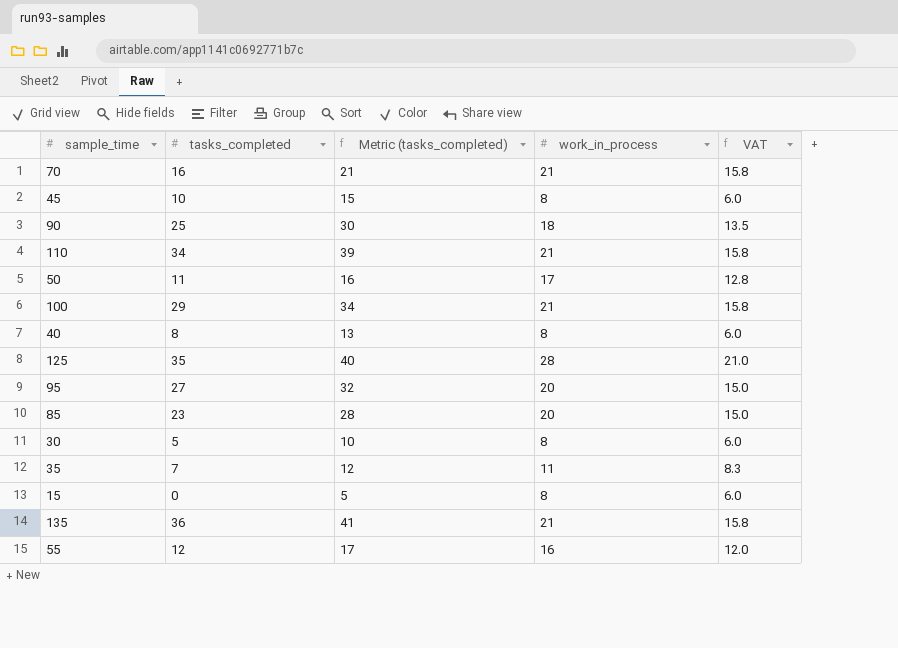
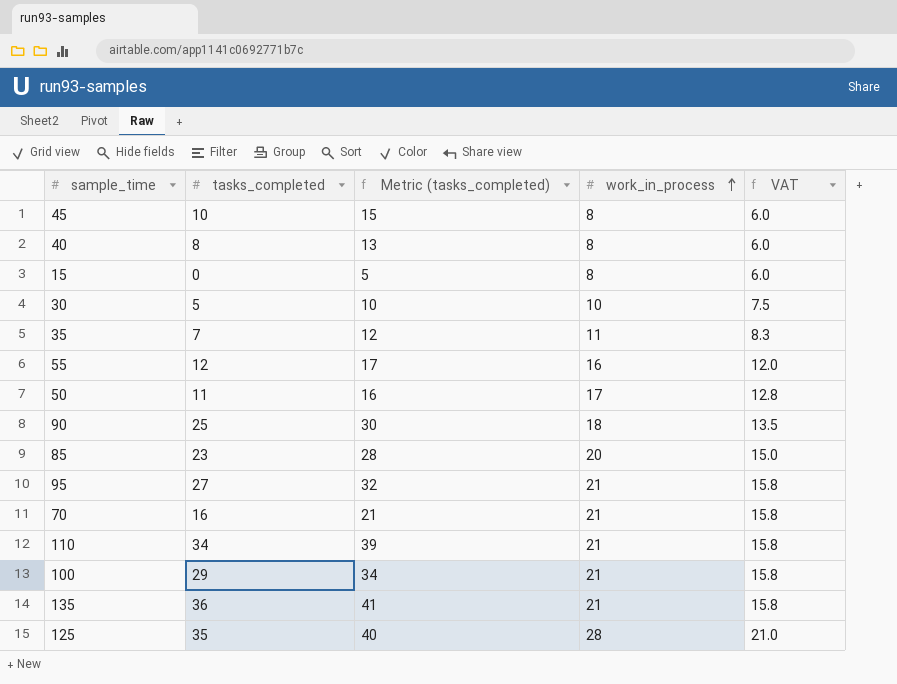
row order: none -> work_in_process ascending
30 | work_in_process: 8 -> 10
30 | VAT: 6.0 -> 7.5
95 | work_in_process: 20 -> 21
95 | VAT: 15.0 -> 15.8

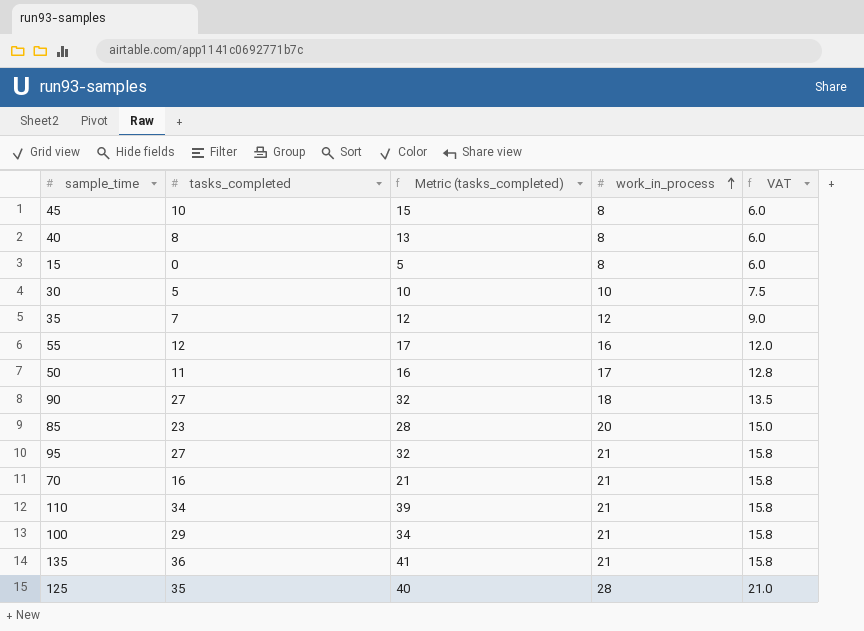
35 | work_in_process: 11 -> 12
35 | VAT: 8.3 -> 9.0
90 | tasks_completed: 25 -> 27
90 | Metric (tasks_completed): 30 -> 32

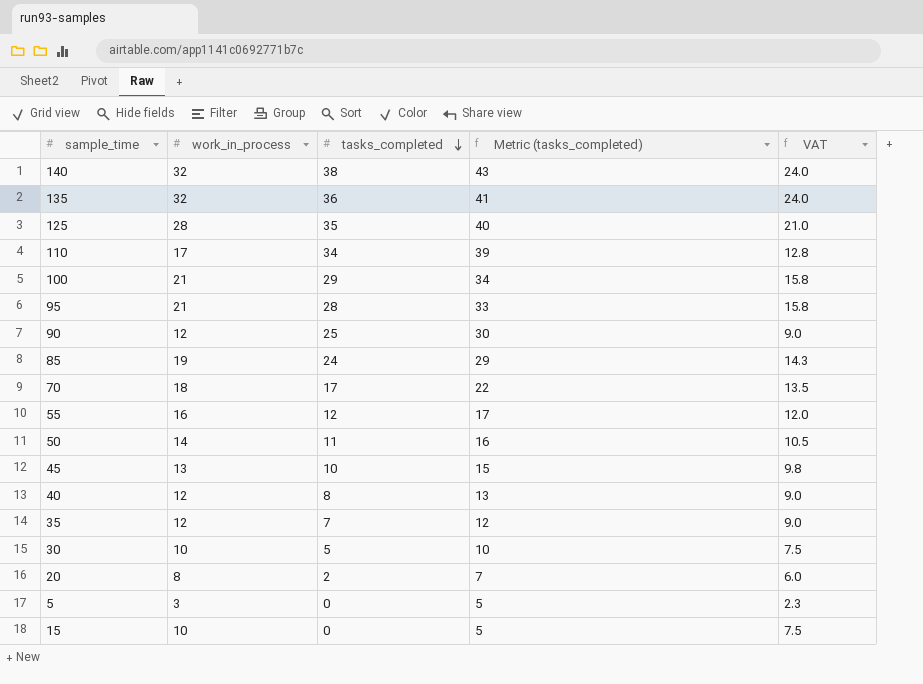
row order: work_in_process ascending -> tasks_completed descending
column work_in_process | position: 4 -> 2
row 140: none -> 32 | 38 | 43 | 24.0
135 | work_in_process: 21 -> 32
135 | VAT: 15.8 -> 24.0
110 | work_in_process: 21 -> 17
110 | VAT: 15.8 -> 12.8
95 | tasks_completed: 27 -> 28
95 | Metric (tasks_completed): 32 -> 33
90 | work_in_process: 18 -> 12
90 | tasks_completed: 27 -> 25
90 | Metric (tasks_completed): 32 -> 30
90 | VAT: 13.5 -> 9.0
85 | work_in_process: 20 -> 19
85 | tasks_completed: 23 -> 24
85 | Metric (tasks_completed): 28 -> 29
85 | VAT: 15.0 -> 14.3
70 | work_in_process: 21 -> 18
70 | tasks_completed: 16 -> 17
70 | Metric (tasks_completed): 21 -> 22
70 | VAT: 15.8 -> 13.5
50 | work_in_process: 17 -> 14
50 | VAT: 12.8 -> 10.5
45 | work_in_process: 8 -> 13
45 | VAT: 6.0 -> 9.8
40 | work_in_process: 8 -> 12
40 | VAT: 6.0 -> 9.0
row 20: none -> 8 | 2 | 7 | 6.0
row 5: none -> 3 | 0 | 5 | 2.3
15 | work_in_process: 8 -> 10
15 | VAT: 6.0 -> 7.5

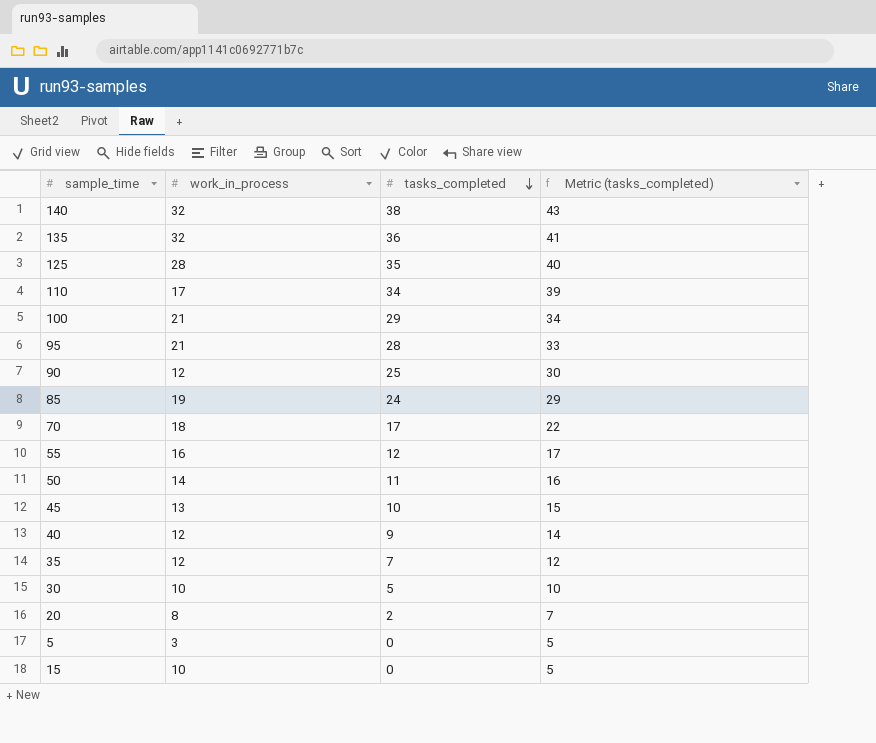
column VAT | formula: [work_in_process] * 0.75 -> none
40 | tasks_completed: 8 -> 9
40 | Metric (tasks_completed): 13 -> 14

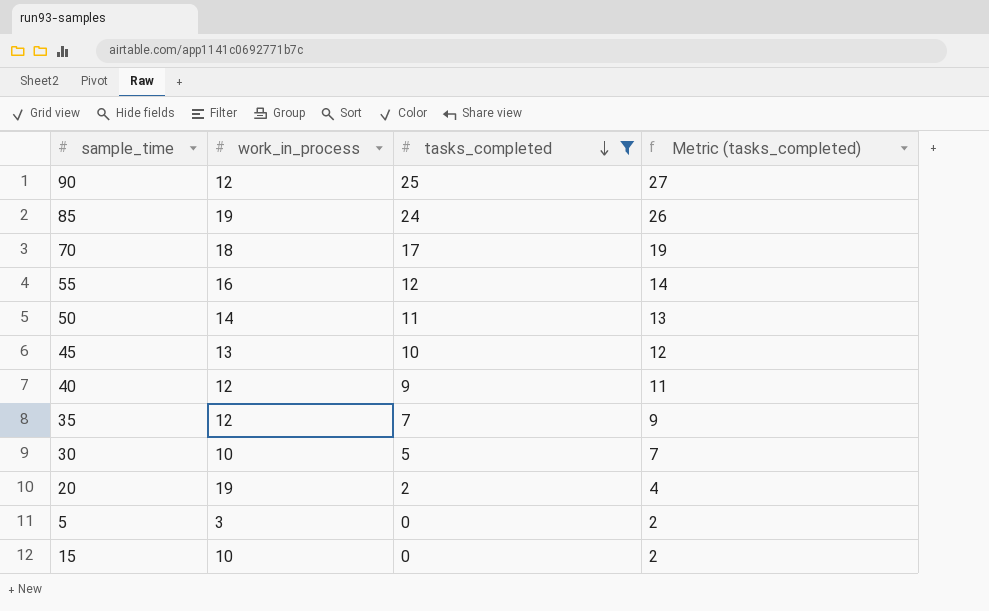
filter: none -> tasks_completed <= 25
column Metric (tasks_completed) | formula: [tasks_completed] + 5 -> [tasks_completed] + 2
20 | work_in_process: 8 -> 19

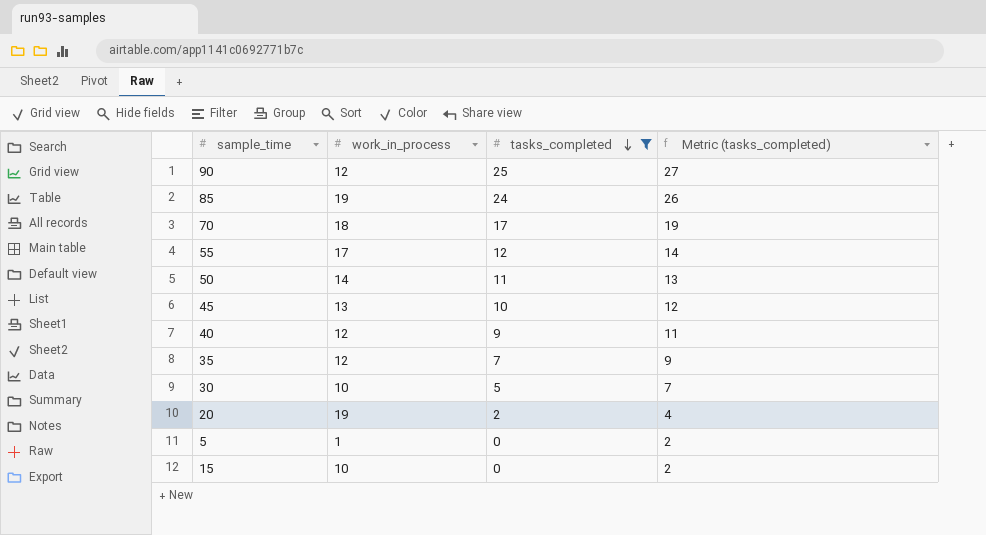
55 | work_in_process: 16 -> 17
5 | work_in_process: 3 -> 1

